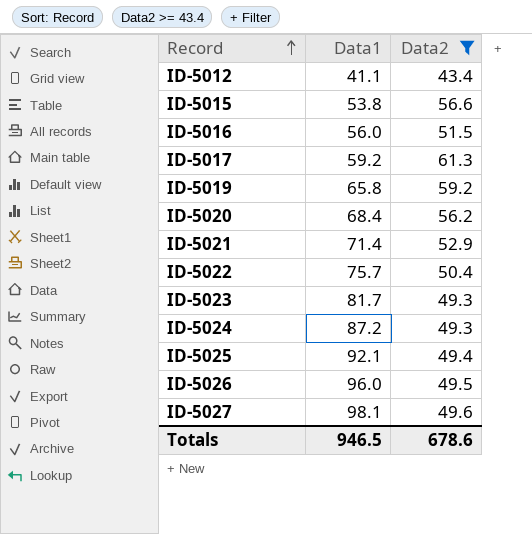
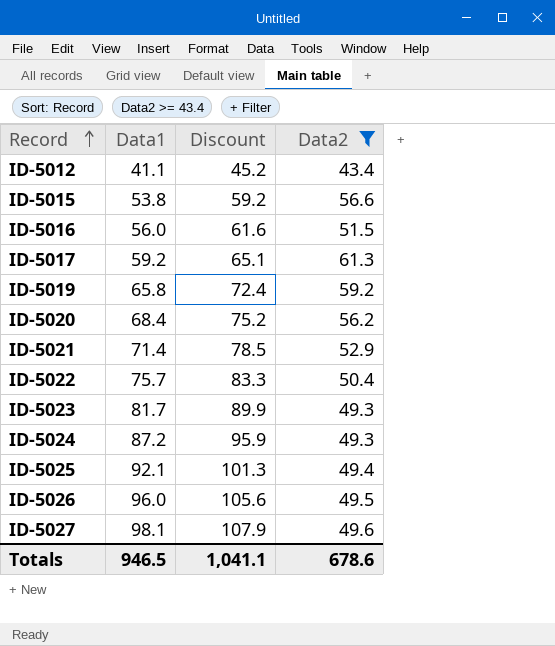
column Discount | formula: none -> [Data1] * 1.1

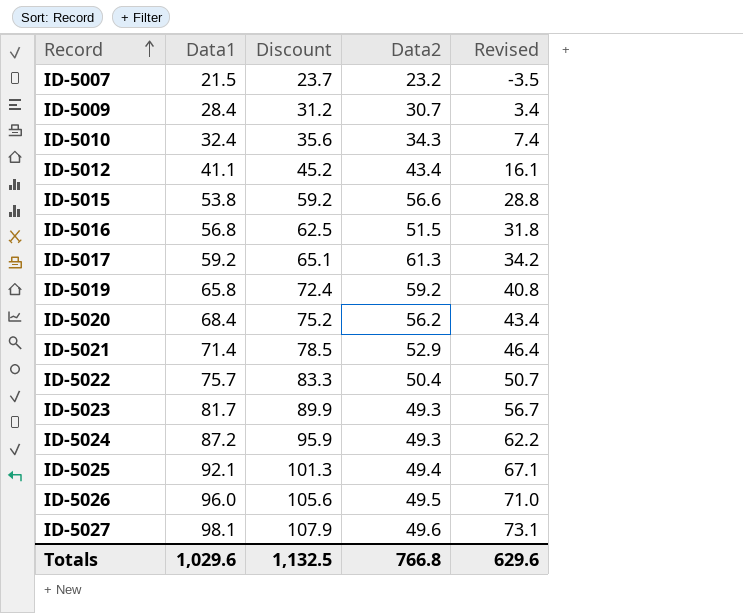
filter: Data2 >= 43.4 -> none
column Revised | formula: none -> [Data1] - 25
ID-5016 | Data1: 56.0 -> 56.8
ID-5016 | Discount: 61.6 -> 62.5
Totals | Data1: 946.5 -> 1,029.6
Totals | Discount: 1,041.1 -> 1,132.5
Totals | Data2: 678.6 -> 766.8

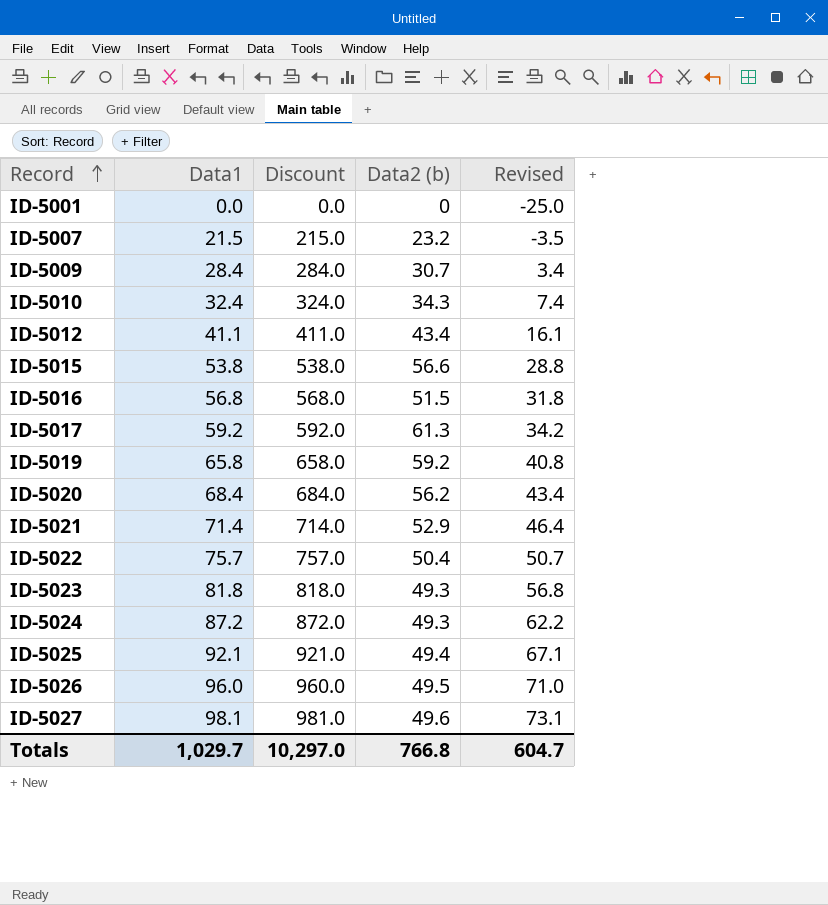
column Discount | formula: [Data1] * 1.1 -> [Data1] * 10
column name: Data2 -> Data2 (b)
row ID-5001: none -> 0.0 | 0.0 | 0 | -25.0
ID-5023 | Data1: 81.7 -> 81.8
ID-5023 | Revised: 56.7 -> 56.8
Totals | Data1: 1,029.6 -> 1,029.7
Totals | Discount: 1,132.5 -> 10,297.0
Totals | Revised: 629.6 -> 604.7

